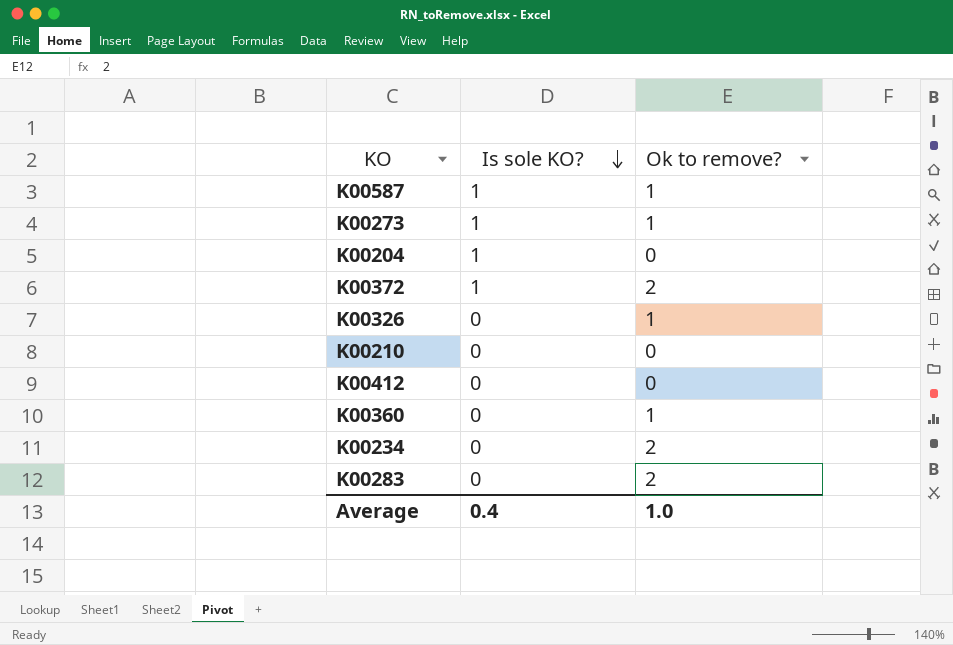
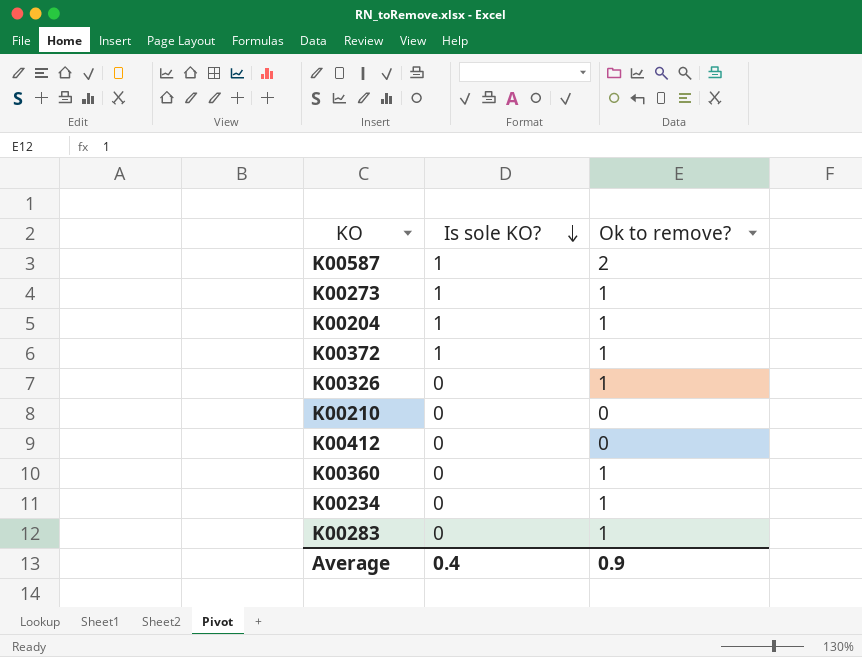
K00587 | Ok to remove?: 1 -> 2
K00204 | Ok to remove?: 0 -> 1
K00372 | Ok to remove?: 2 -> 1
K00234 | Ok to remove?: 2 -> 1
K00283 | Ok to remove?: 2 -> 1
Average | Ok to remove?: 1.0 -> 0.9

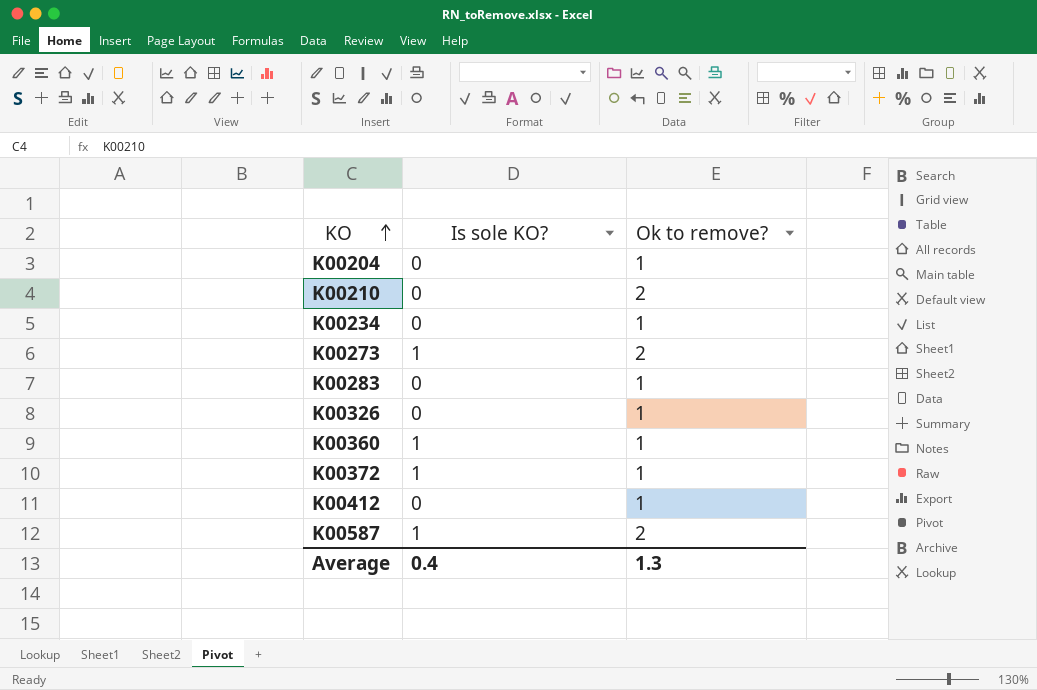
row order: Is sole KO? descending -> KO ascending
K00204 | Is sole KO?: 1 -> 0
K00210 | Ok to remove?: 0 -> 2
K00273 | Ok to remove?: 1 -> 2
K00360 | Is sole KO?: 0 -> 1
K00412 | Ok to remove?: 0 -> 1
Average | Ok to remove?: 0.9 -> 1.3

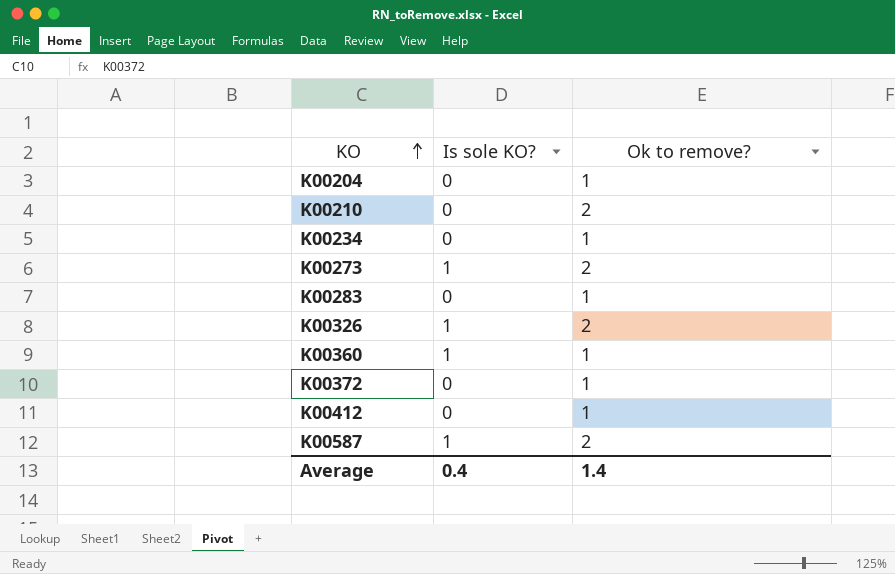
K00326 | Is sole KO?: 0 -> 1
K00326 | Ok to remove?: 1 -> 2
K00372 | Is sole KO?: 1 -> 0
Average | Ok to remove?: 1.3 -> 1.4

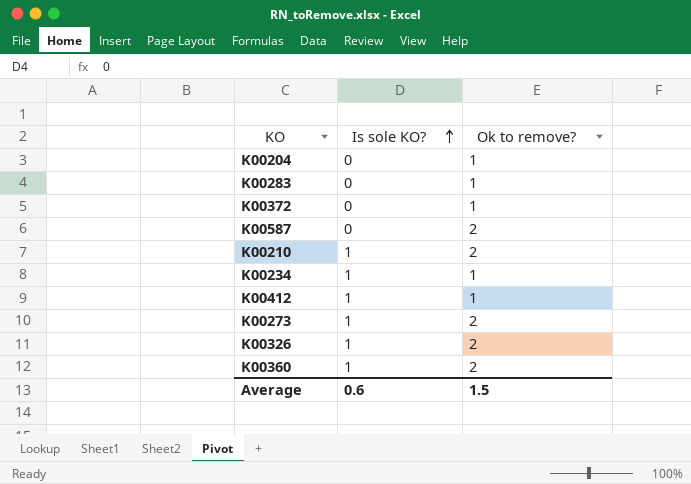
row order: KO ascending -> Is sole KO? ascending
K00587 | Is sole KO?: 1 -> 0
K00210 | Is sole KO?: 0 -> 1
K00234 | Is sole KO?: 0 -> 1
K00412 | Is sole KO?: 0 -> 1
K00360 | Ok to remove?: 1 -> 2
Average | Is sole KO?: 0.4 -> 0.6
Average | Ok to remove?: 1.4 -> 1.5

